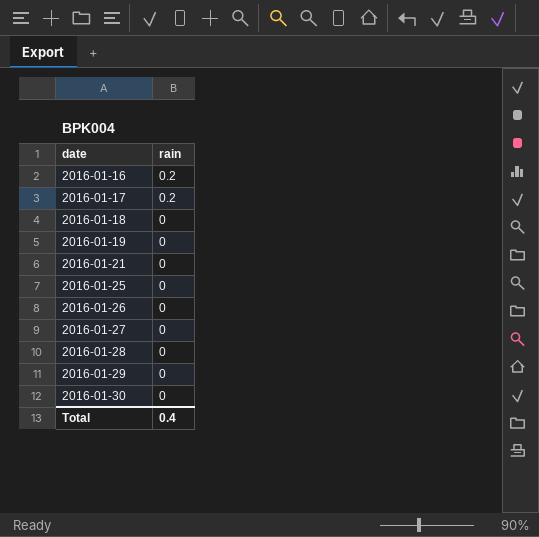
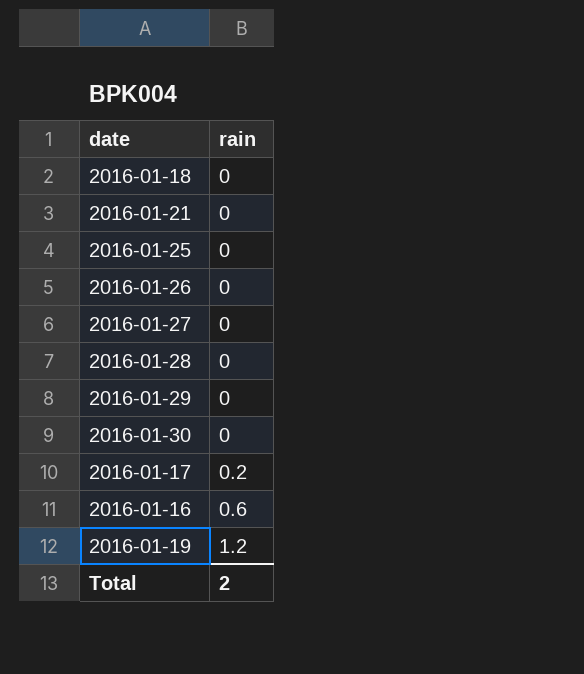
row order: date ascending -> rain ascending
2016-01-16 | rain: 0.2 -> 0.6
2016-01-19 | rain: 0 -> 1.2
Total | rain: 0.4 -> 2

